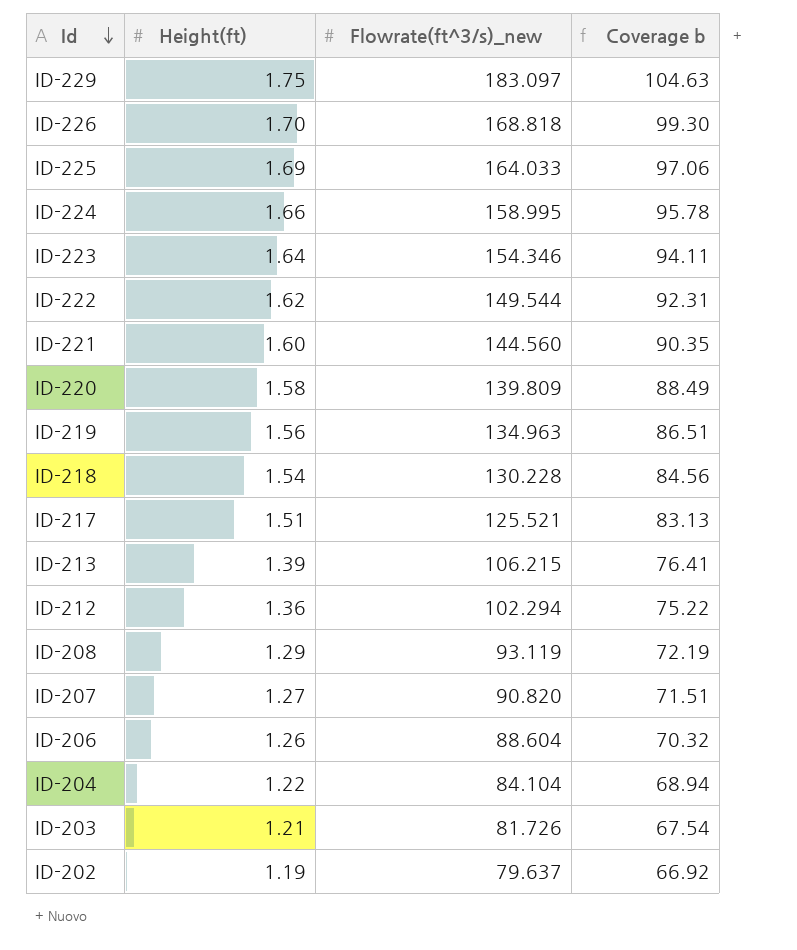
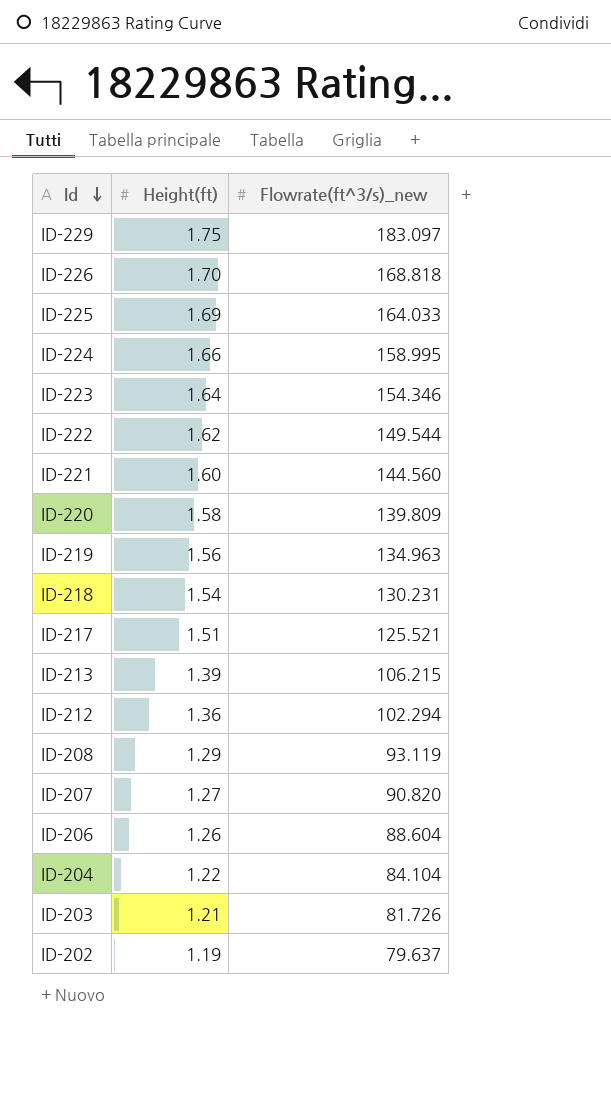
column Coverage b | formula: [Flowrate(ft^3/s)_new] / [Height(ft)] -> none
ID-218 | Flowrate(ft^3/s)_new: 130.228 -> 130.231

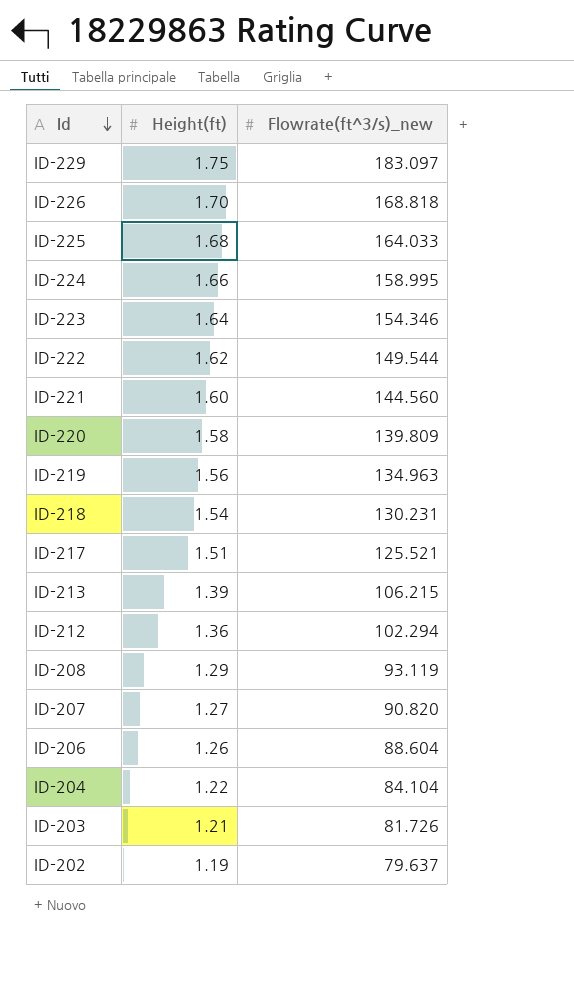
ID-225 | Height(ft): 1.69 -> 1.68

